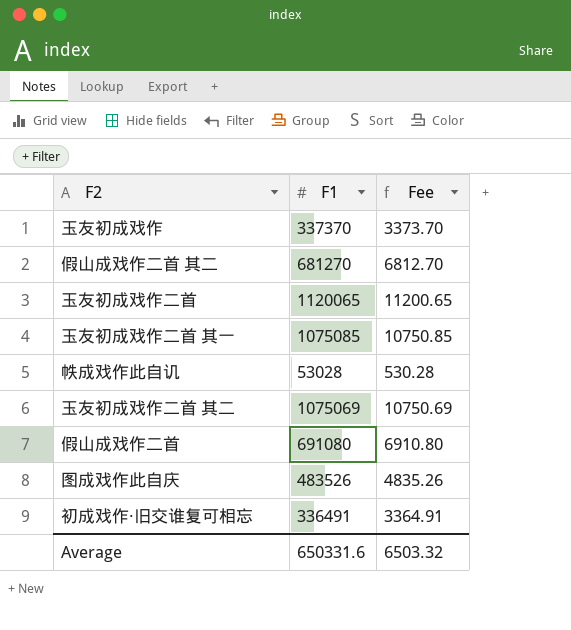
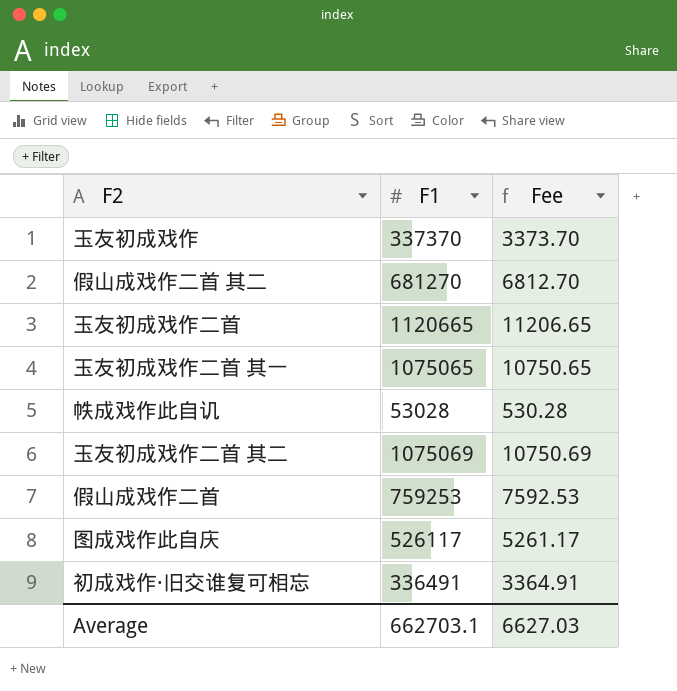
玉友初成戏作二首 | F1: 1120065 -> 1120665
玉友初成戏作二首 | Fee: 11200.65 -> 11206.65
玉友初成戏作二首 其一 | F1: 1075085 -> 1075065
玉友初成戏作二首 其一 | Fee: 10750.85 -> 10750.65
假山成戏作二首 | F1: 691080 -> 759253
假山成戏作二首 | Fee: 6910.80 -> 7592.53
图成戏作此自庆 | F1: 483526 -> 526117
图成戏作此自庆 | Fee: 4835.26 -> 5261.17
Average | F1: 650331.6 -> 662703.1
Average | Fee: 6503.32 -> 6627.03

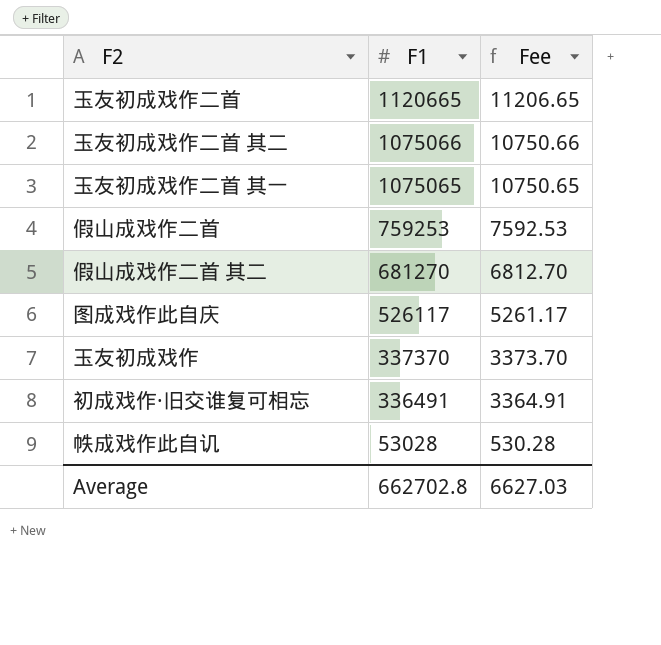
row order: none -> F1 descending
玉友初成戏作二首 其二 | F1: 1075069 -> 1075066
玉友初成戏作二首 其二 | Fee: 10750.69 -> 10750.66
Average | F1: 662703.1 -> 662702.8

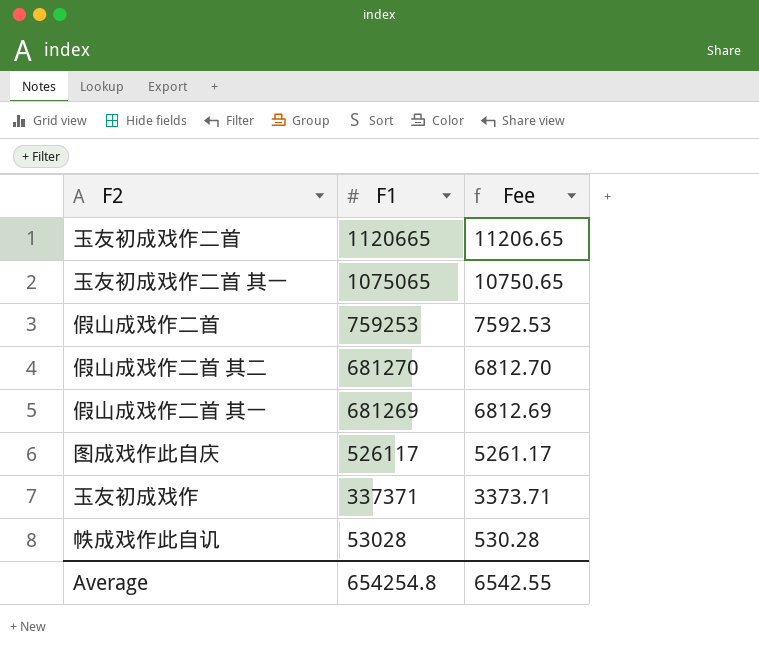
row 玉友初成戏作二首 其二: 1075066 | 10750.66 -> none
row 初成戏作·旧交谁复可相忘: 336491 | 3364.91 -> none
row 假山成戏作二首 其一: none -> 681269 | 6812.69
玉友初成戏作 | F1: 337370 -> 337371
玉友初成戏作 | Fee: 3373.70 -> 3373.71
Average | F1: 662702.8 -> 654254.8
Average | Fee: 6627.03 -> 6542.55

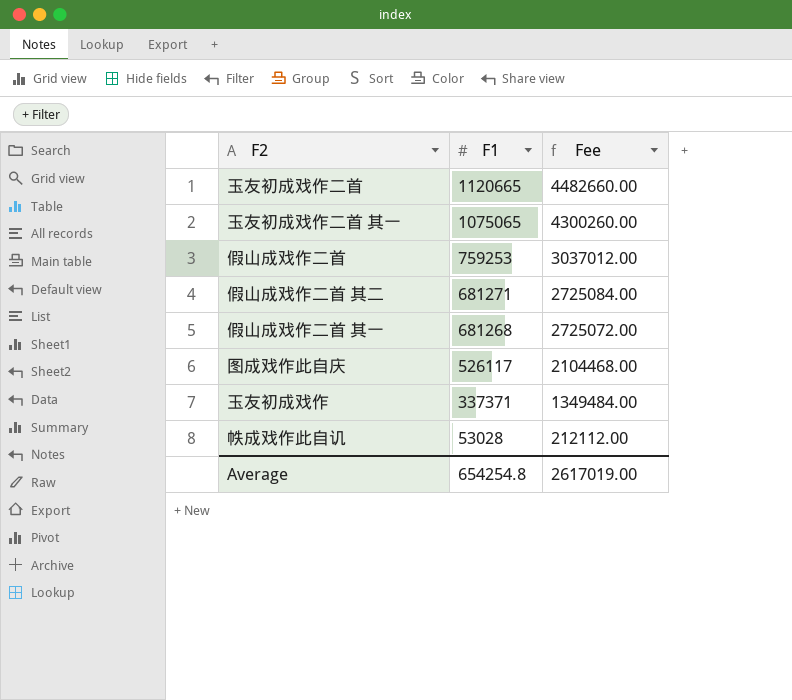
column Fee | formula: [F1] * 0.01 -> [F1] * 4
假山成戏作二首 其二 | F1: 681270 -> 681271
假山成戏作二首 其一 | F1: 681269 -> 681268
Average | Fee: 6542.55 -> 2617019.00

